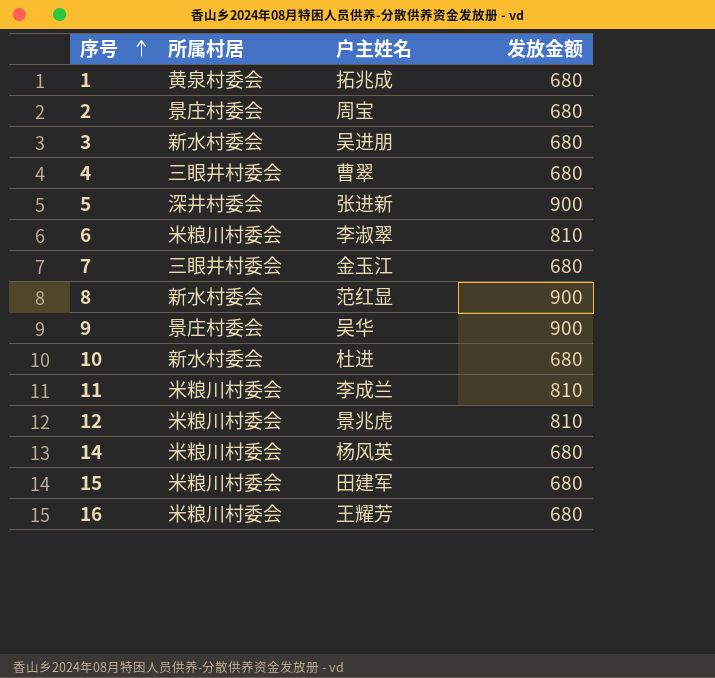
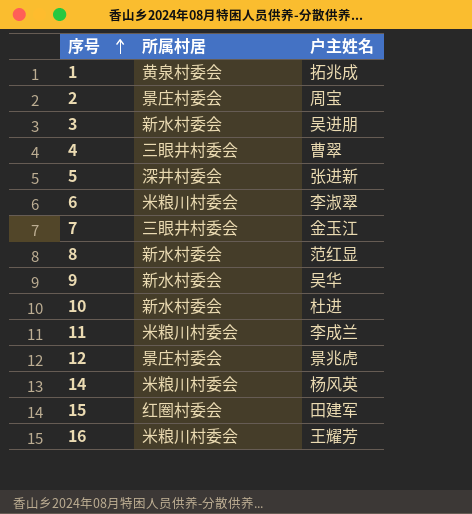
column 发放金额 | position: 4 -> none
9 | 所属村居: 景庄村委会 -> 新水村委会
12 | 所属村居: 米粮川村委会 -> 景庄村委会
15 | 所属村居: 米粮川村委会 -> 红圈村委会

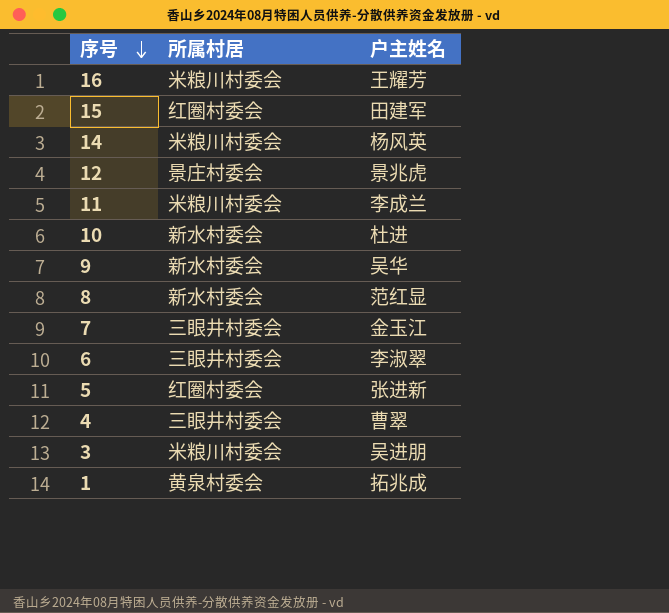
row order: 序号 ascending -> 序号 descending
row 2: 景庄村委会 | 周宝 -> none
6 | 所属村居: 米粮川村委会 -> 三眼井村委会
5 | 所属村居: 深井村委会 -> 红圈村委会
3 | 所属村居: 新水村委会 -> 米粮川村委会

